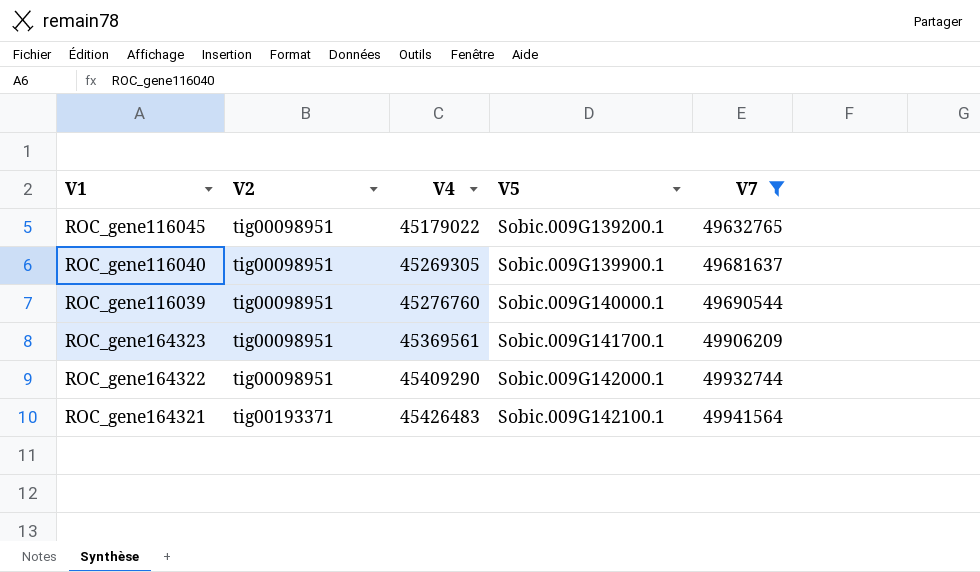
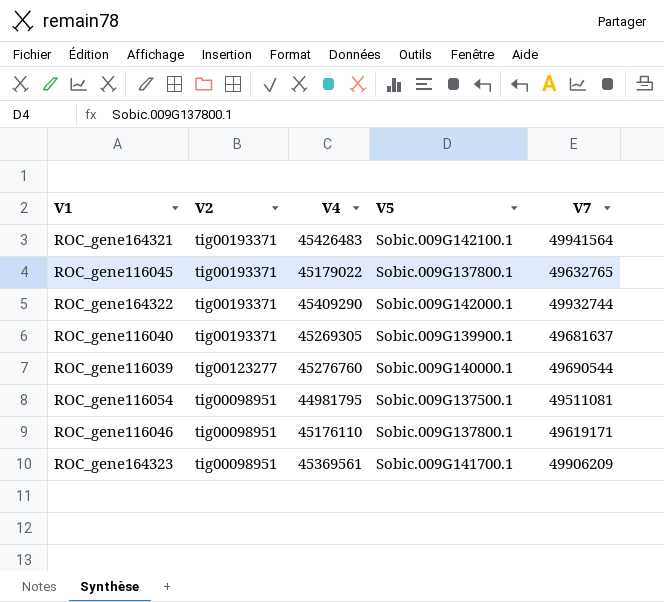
filter: V7 >= 49632765 -> none
row order: V2 ascending -> V2 descending
ROC_gene116045 | V2: tig00098951 -> tig00193371
ROC_gene116045 | V5: Sobic.009G139200.1 -> Sobic.009G137800.1
ROC_gene164322 | V2: tig00098951 -> tig00193371
ROC_gene116040 | V2: tig00098951 -> tig00193371
ROC_gene116039 | V2: tig00098951 -> tig00123277

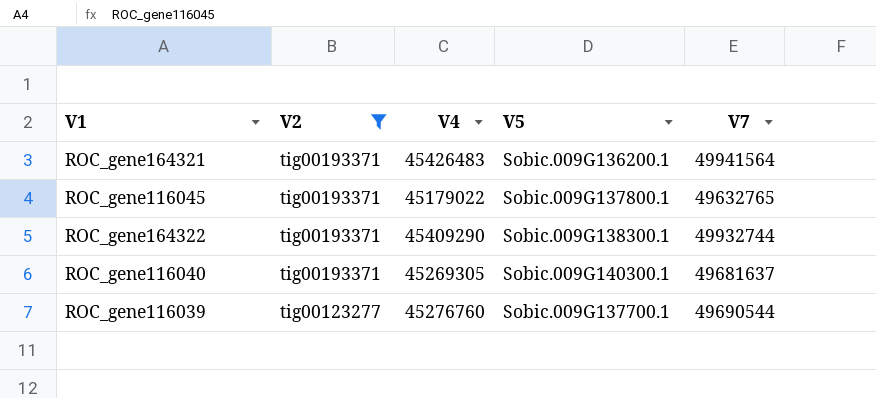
filter: none -> V2 != tig00098951
ROC_gene164321 | V5: Sobic.009G142100.1 -> Sobic.009G136200.1
ROC_gene164322 | V5: Sobic.009G142000.1 -> Sobic.009G138300.1
ROC_gene116040 | V5: Sobic.009G139900.1 -> Sobic.009G140300.1
ROC_gene116039 | V5: Sobic.009G140000.1 -> Sobic.009G137700.1

